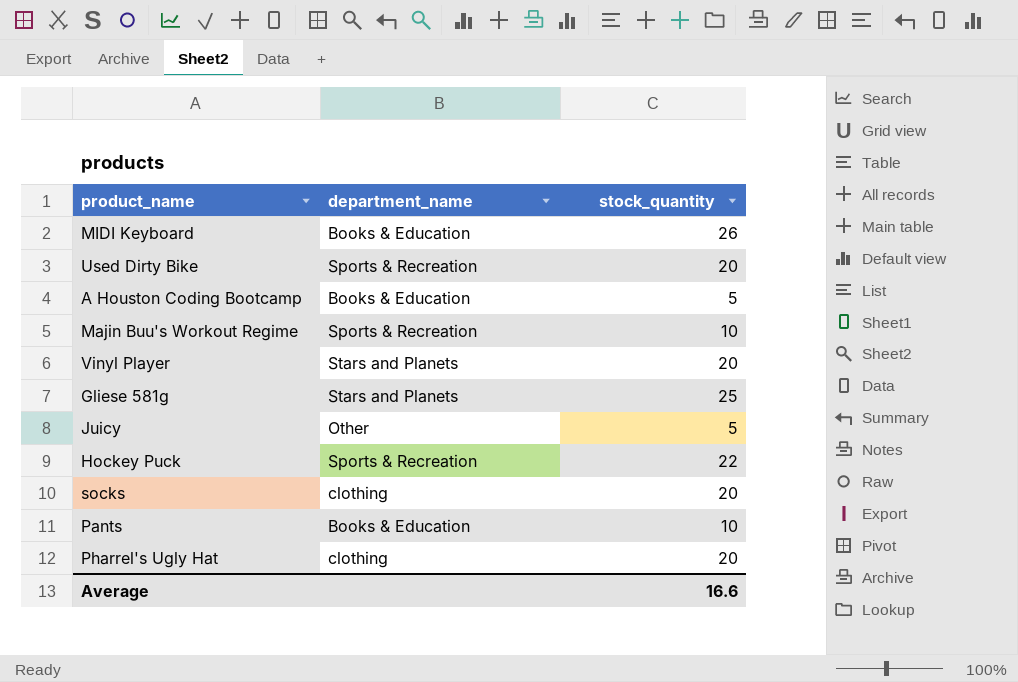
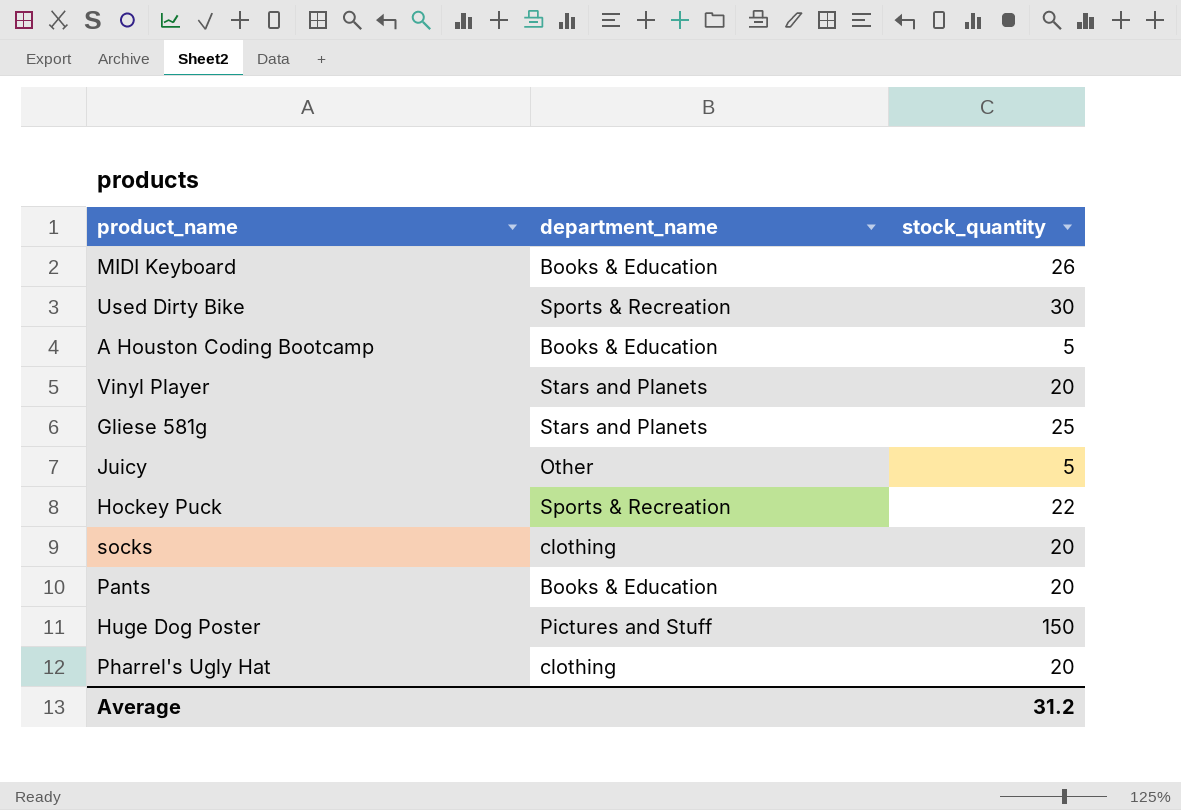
row Majin Buu's Workout Regime: Sports & Recreation | 10 -> none
Used Dirty Bike | stock_quantity: 20 -> 30
Pants | stock_quantity: 10 -> 20
row Huge Dog Poster: none -> Pictures and Stuff | 150
Average | stock_quantity: 16.6 -> 31.2

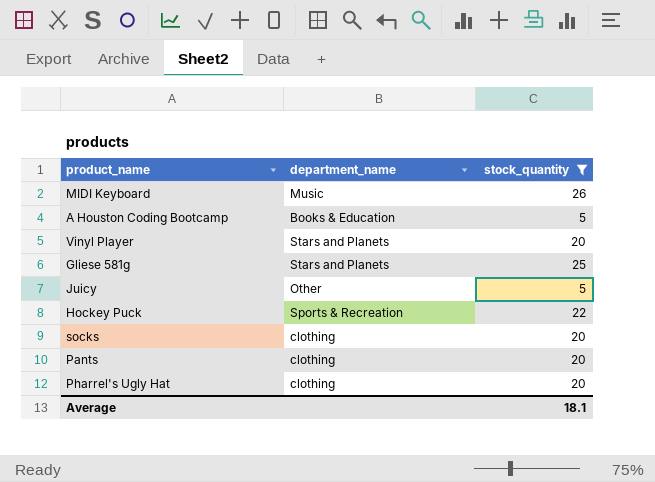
filter: none -> stock_quantity <= 26
MIDI Keyboard | department_name: Books & Education -> Music
Pants | department_name: Books & Education -> clothing
Average | stock_quantity: 31.2 -> 18.1

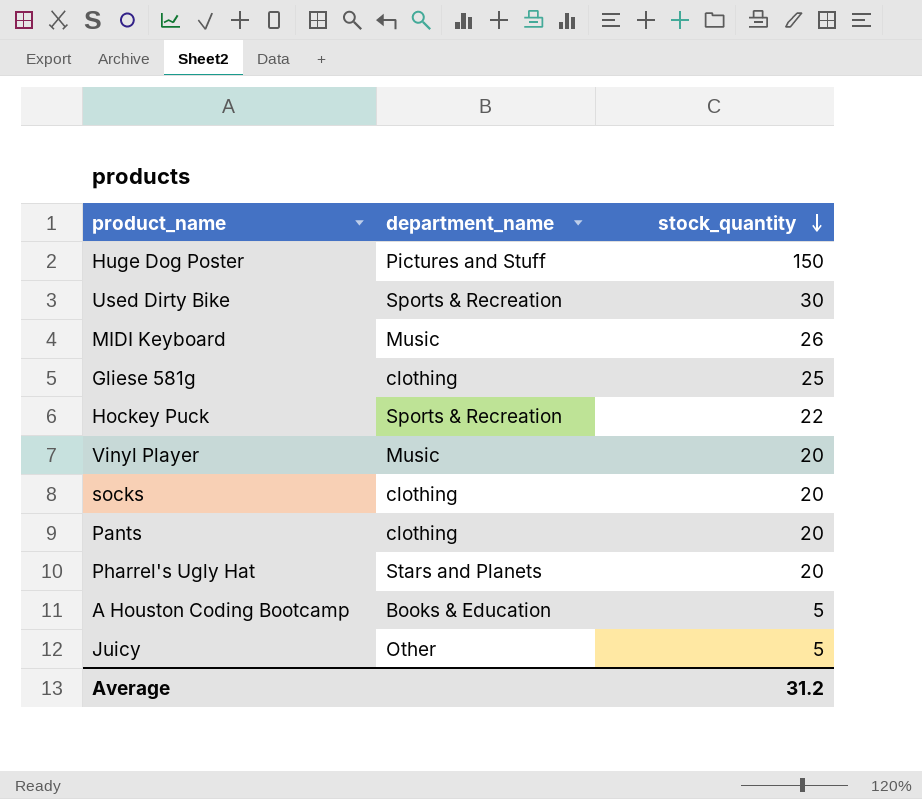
filter: stock_quantity <= 26 -> none
row order: none -> stock_quantity descending
Gliese 581g | department_name: Stars and Planets -> clothing
Vinyl Player | department_name: Stars and Planets -> Music
Pharrel's Ugly Hat | department_name: clothing -> Stars and Planets
Average | stock_quantity: 18.1 -> 31.2

